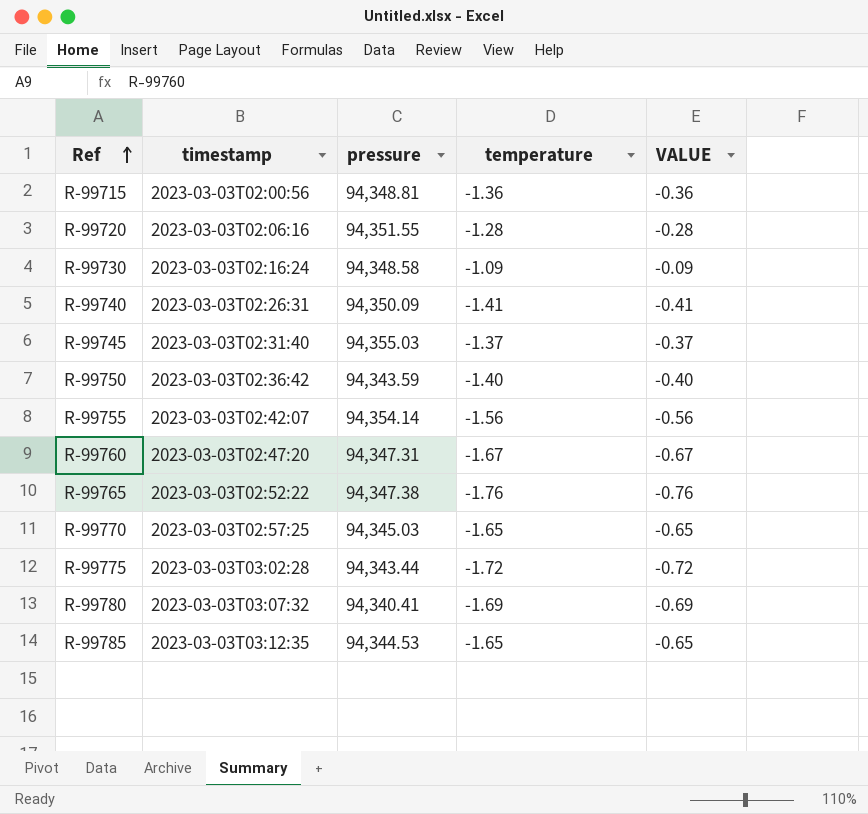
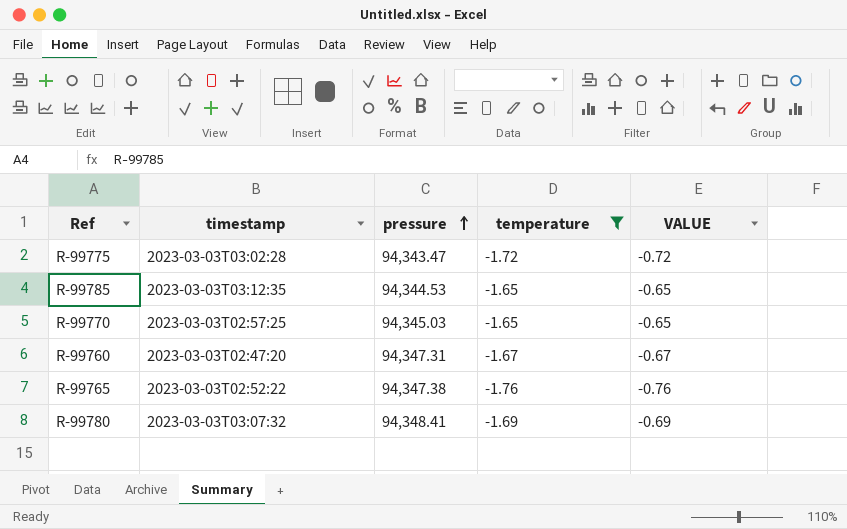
filter: none -> temperature <= -1.65
row order: Ref ascending -> pressure ascending
R-99775 | pressure: 94,343.44 -> 94,343.47
R-99780 | pressure: 94,340.41 -> 94,348.41

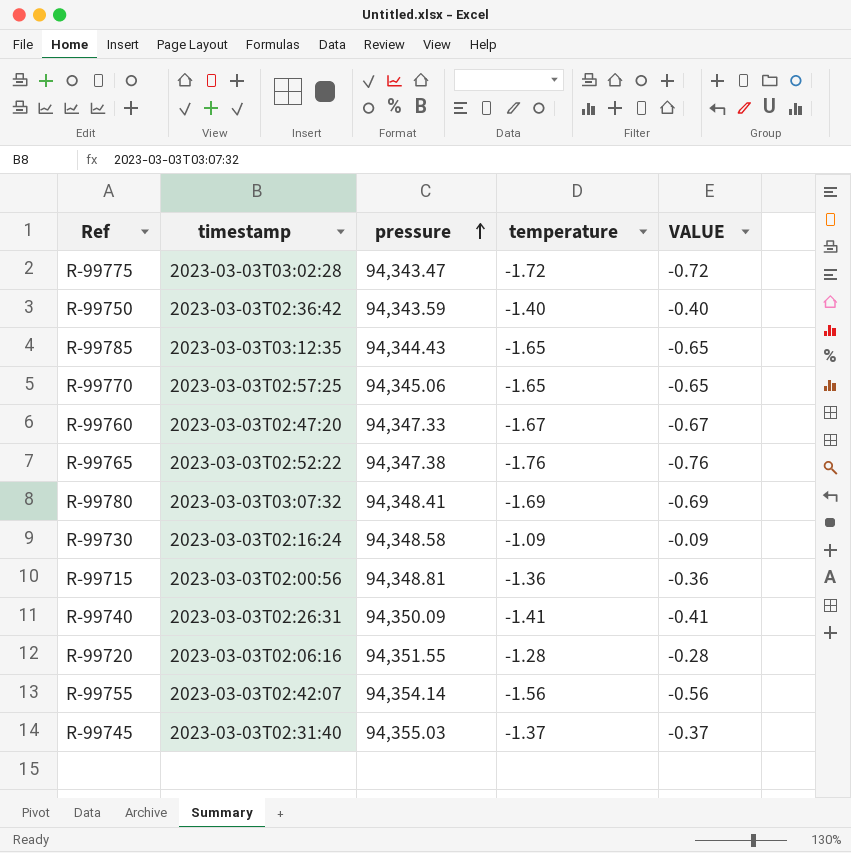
filter: temperature <= -1.65 -> none
R-99785 | pressure: 94,344.53 -> 94,344.43
R-99770 | pressure: 94,345.03 -> 94,345.06
R-99760 | pressure: 94,347.31 -> 94,347.33

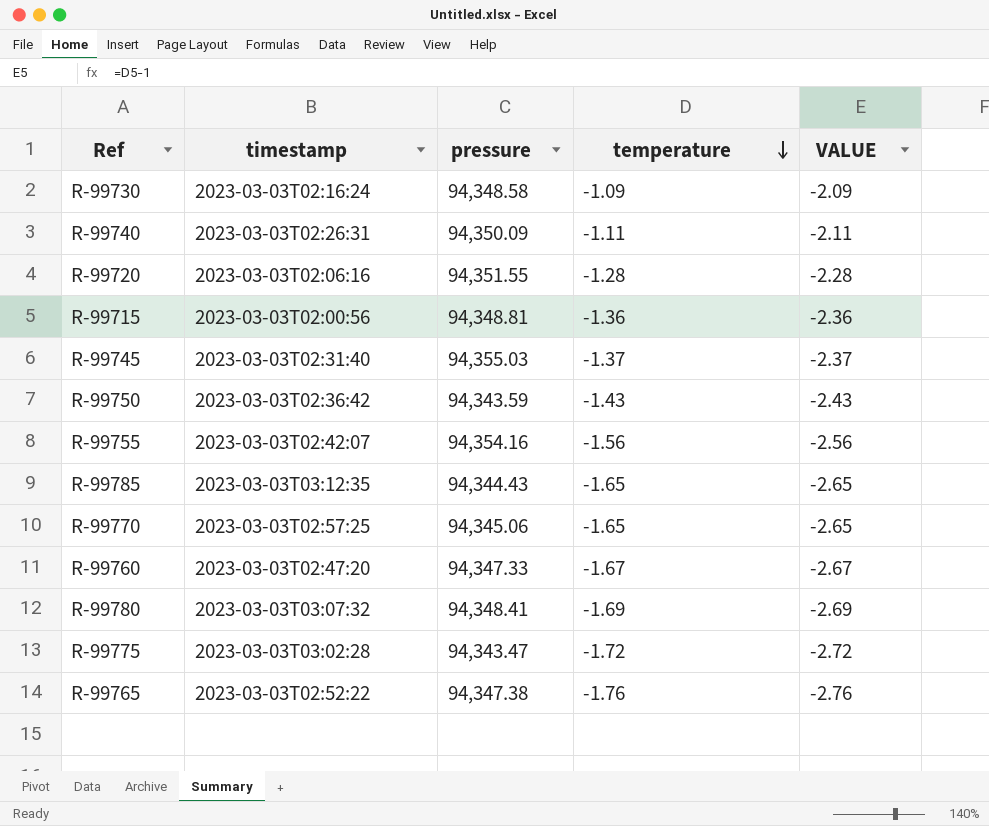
row order: pressure ascending -> temperature descending
column VALUE | formula: [temperature] + 1 -> [temperature] - 1
R-99740 | temperature: -1.41 -> -1.11
R-99750 | temperature: -1.40 -> -1.43
R-99755 | pressure: 94,354.14 -> 94,354.16

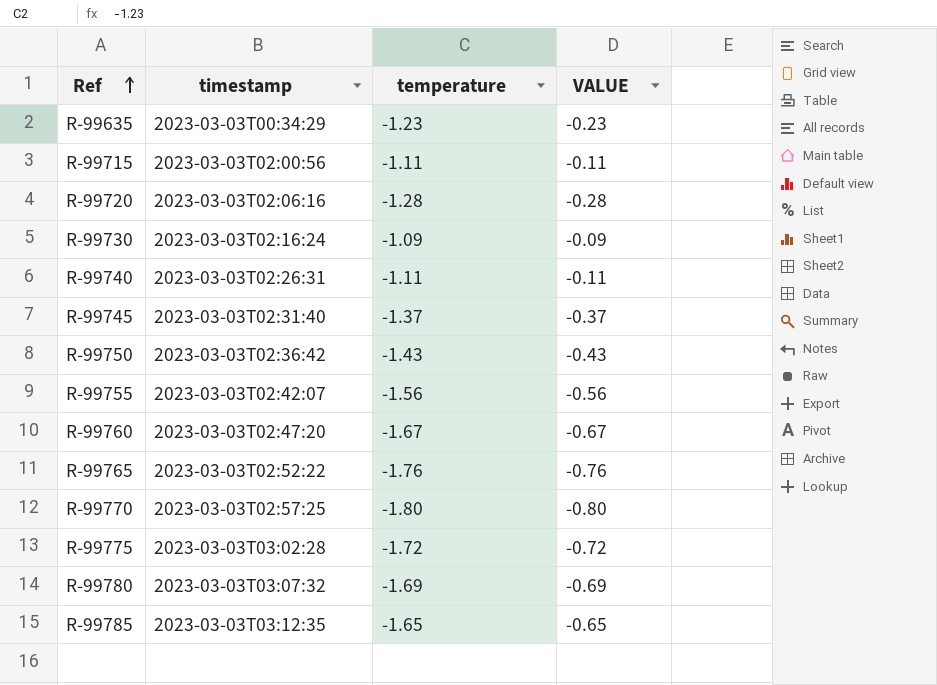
row order: temperature descending -> Ref ascending
column pressure | position: 3 -> none
column VALUE | formula: [temperature] - 1 -> [temperature] + 1
row R-99635: none -> 2023-03-03T00:34:29 | -1.23 | -0.23
R-99715 | temperature: -1.36 -> -1.11
R-99770 | temperature: -1.65 -> -1.80

